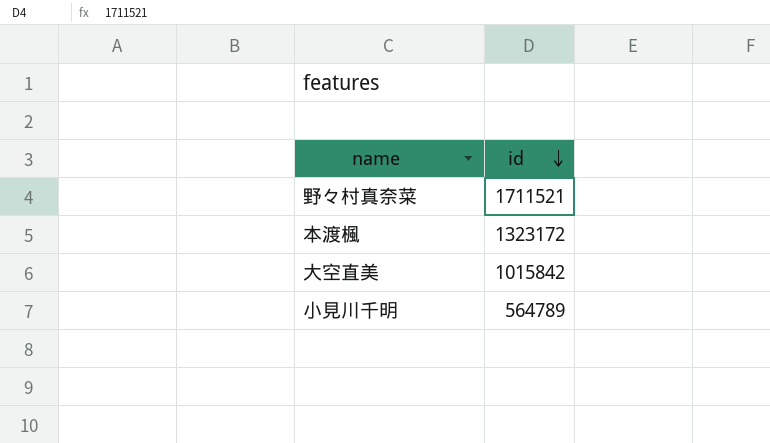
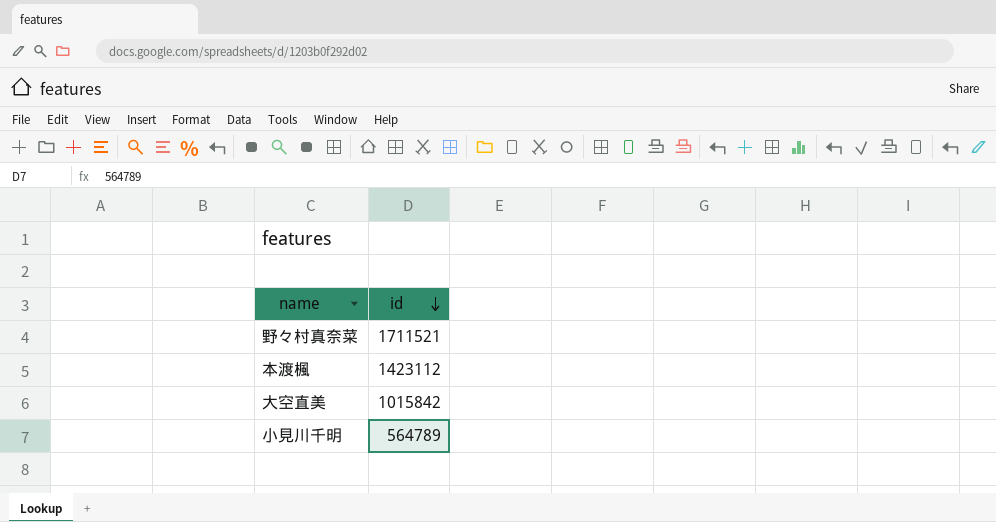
本渡楓 | id: 1323172 -> 1423112

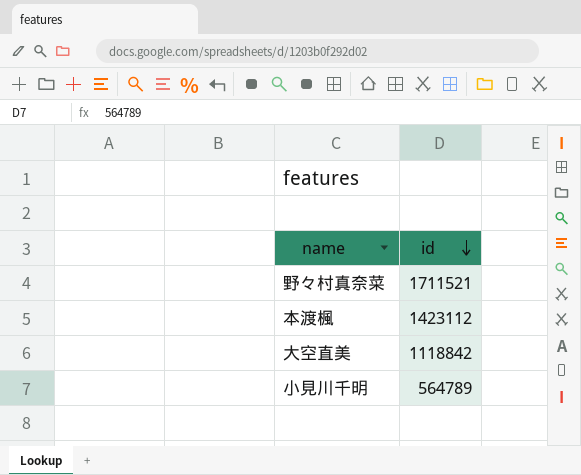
大空直美 | id: 1015842 -> 1118842

